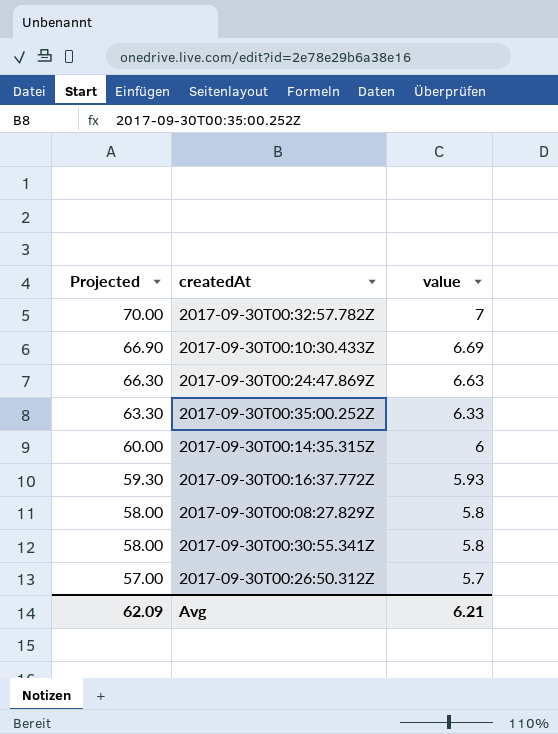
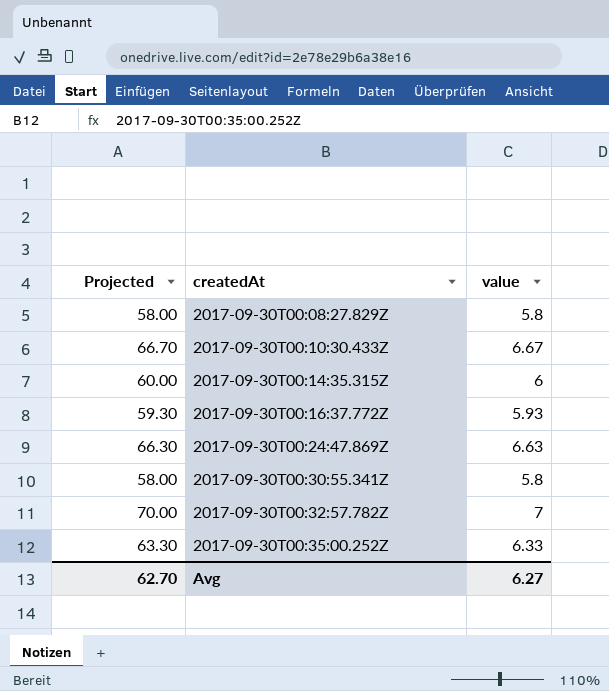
row order: Projected descending -> createdAt ascending
row 2017-09-30T00:26:50.312Z: 57.00 | 5.7 -> none
2017-09-30T00:10:30.433Z | Projected: 66.90 -> 66.70
2017-09-30T00:10:30.433Z | value: 6.69 -> 6.67
Avg | Projected: 62.09 -> 62.70
Avg | value: 6.21 -> 6.27

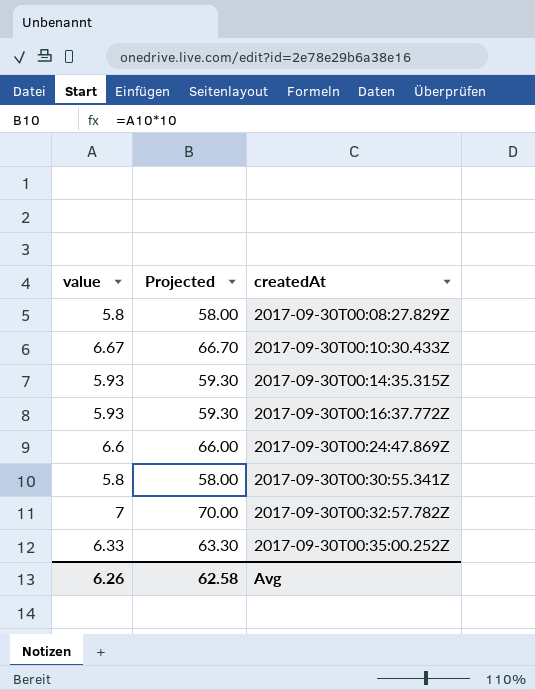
column value | position: 3 -> 1
2017-09-30T00:14:35.315Z | value: 6 -> 5.93
2017-09-30T00:14:35.315Z | Projected: 60.00 -> 59.30
2017-09-30T00:24:47.869Z | value: 6.63 -> 6.6
2017-09-30T00:24:47.869Z | Projected: 66.30 -> 66.00
Avg | value: 6.27 -> 6.26
Avg | Projected: 62.70 -> 62.58

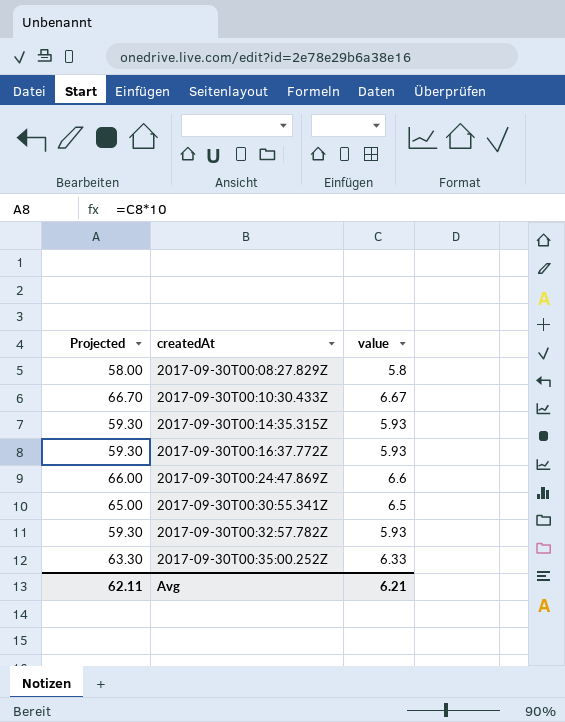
column value | position: 1 -> 3
2017-09-30T00:30:55.341Z | Projected: 58.00 -> 65.00
2017-09-30T00:30:55.341Z | value: 5.8 -> 6.5
2017-09-30T00:32:57.782Z | Projected: 70.00 -> 59.30
2017-09-30T00:32:57.782Z | value: 7 -> 5.93
Avg | Projected: 62.58 -> 62.11
Avg | value: 6.26 -> 6.21

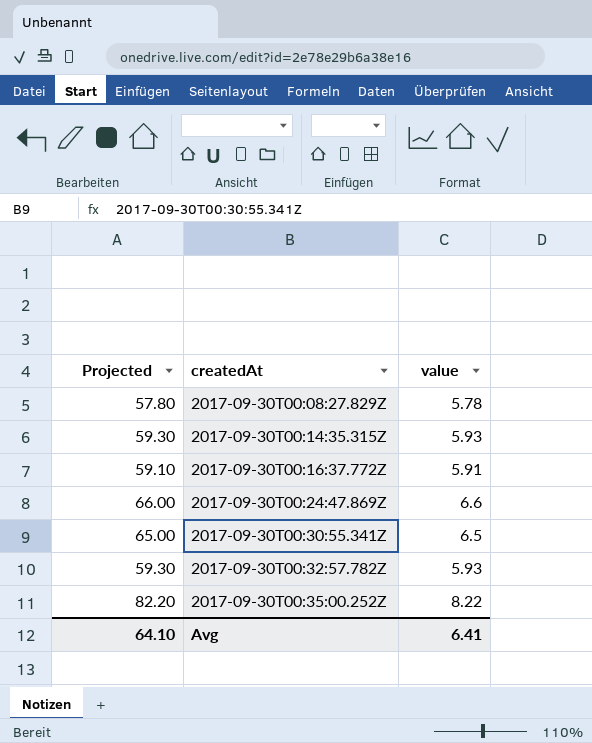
row 2017-09-30T00:10:30.433Z: 66.70 | 6.67 -> none
2017-09-30T00:08:27.829Z | Projected: 58.00 -> 57.80
2017-09-30T00:08:27.829Z | value: 5.8 -> 5.78
2017-09-30T00:16:37.772Z | Projected: 59.30 -> 59.10
2017-09-30T00:16:37.772Z | value: 5.93 -> 5.91
2017-09-30T00:35:00.252Z | Projected: 63.30 -> 82.20
2017-09-30T00:35:00.252Z | value: 6.33 -> 8.22
Avg | Projected: 62.11 -> 64.10
Avg | value: 6.21 -> 6.41

